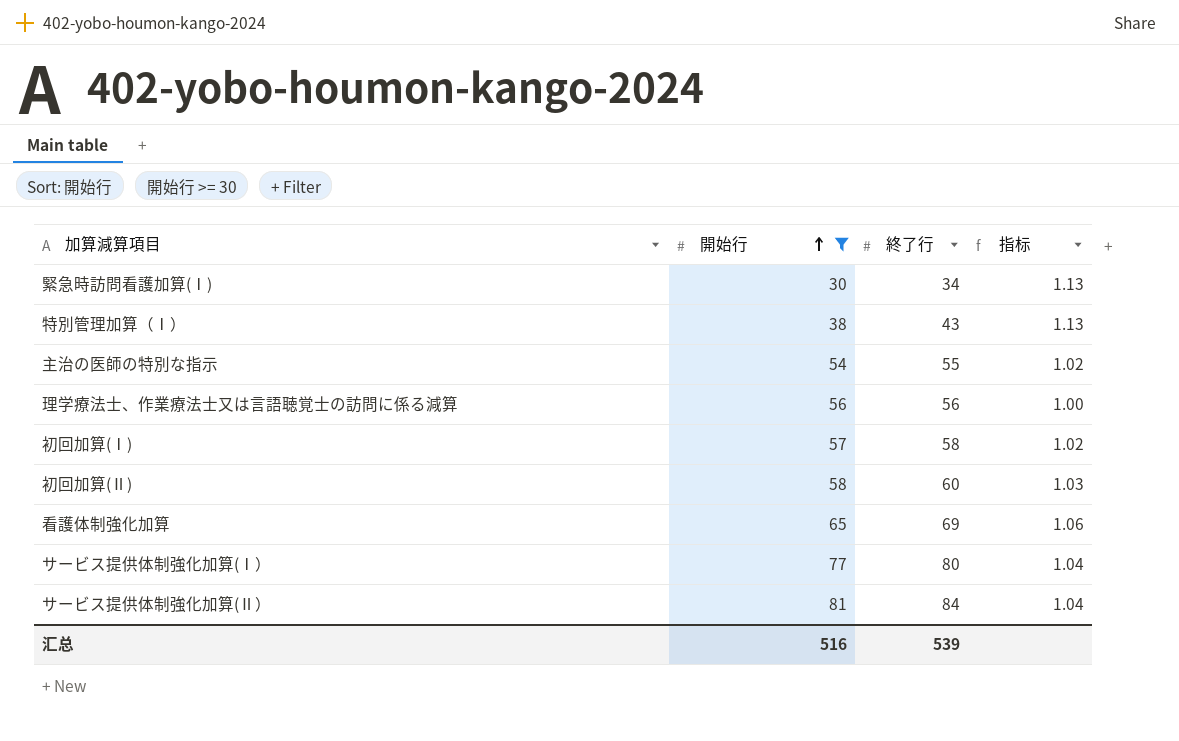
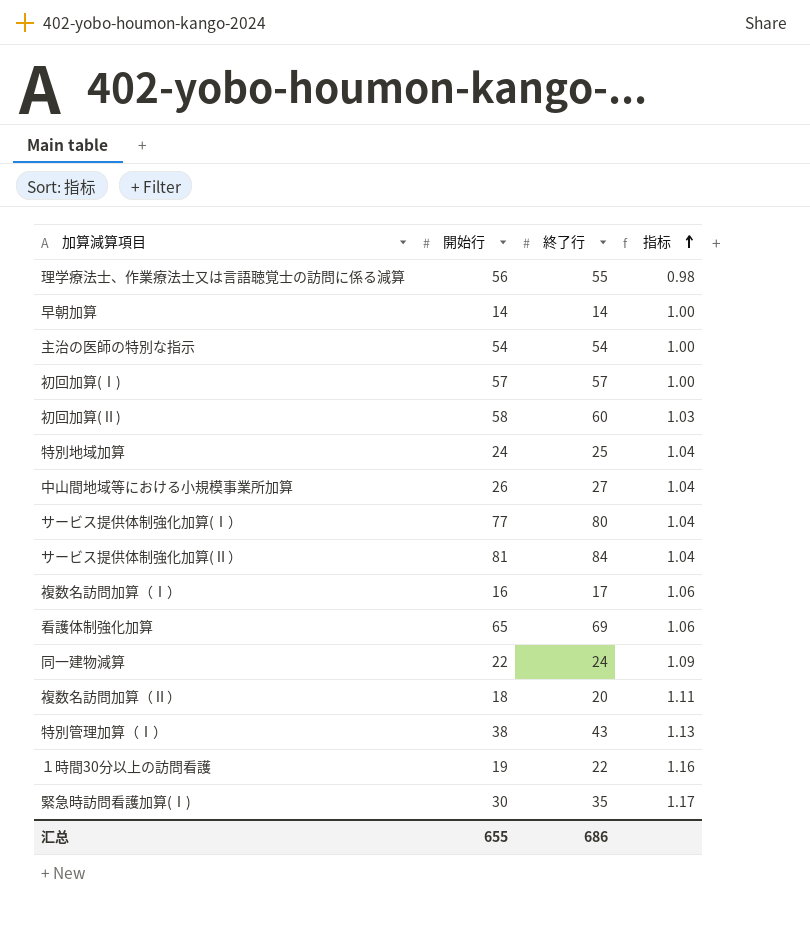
filter: 開始行 >= 30 -> none
row order: 開始行 ascending -> 指标 ascending
理学療法士、作業療法士又は言語聴覚士の訪問に係る減算 | 終了行: 56 -> 55
理学療法士、作業療法士又は言語聴覚士の訪問に係る減算 | 指标: 1.00 -> 0.98
主治の医師の特別な指示 | 終了行: 55 -> 54
主治の医師の特別な指示 | 指标: 1.02 -> 1.00
初回加算(Ⅰ) | 終了行: 58 -> 57
初回加算(Ⅰ) | 指标: 1.02 -> 1.00
緊急時訪問看護加算(Ⅰ) | 終了行: 34 -> 35
緊急時訪問看護加算(Ⅰ) | 指标: 1.13 -> 1.17
汇总 | 開始行: 516 -> 655
汇总 | 終了行: 539 -> 686

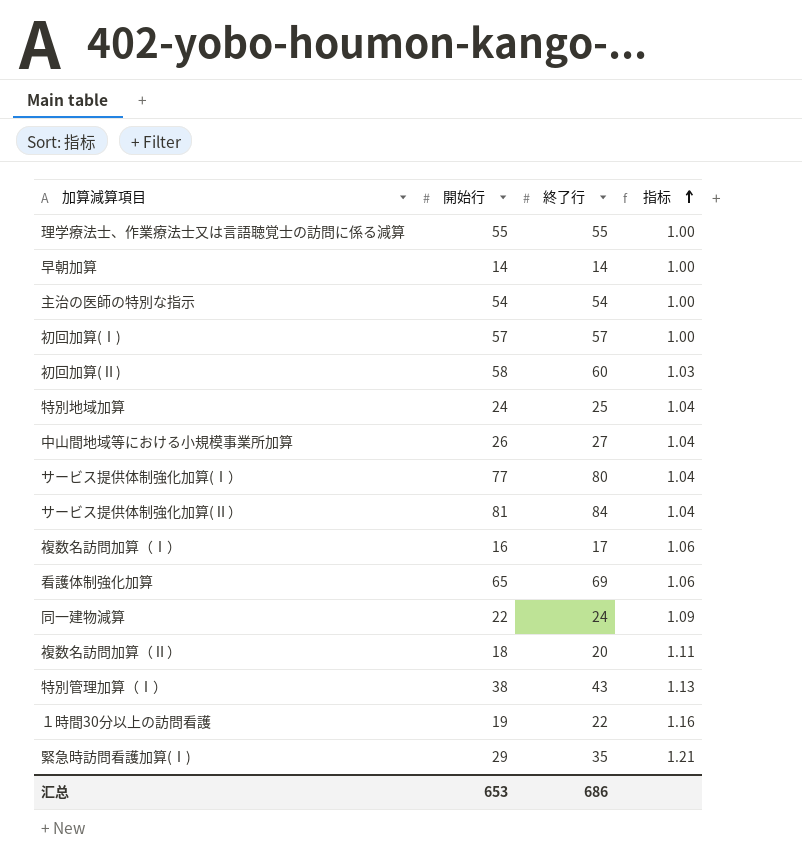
理学療法士、作業療法士又は言語聴覚士の訪問に係る減算 | 開始行: 56 -> 55
理学療法士、作業療法士又は言語聴覚士の訪問に係る減算 | 指标: 0.98 -> 1.00
緊急時訪問看護加算(Ⅰ) | 開始行: 30 -> 29
緊急時訪問看護加算(Ⅰ) | 指标: 1.17 -> 1.21
汇总 | 開始行: 655 -> 653

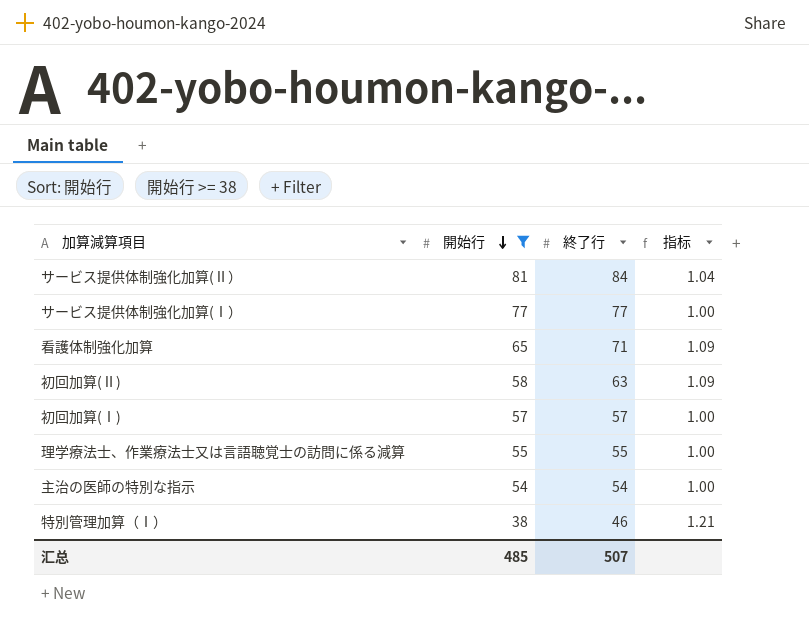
filter: none -> 開始行 >= 38
row order: 指标 ascending -> 開始行 descending
サービス提供体制強化加算(Ⅰ） | 終了行: 80 -> 77
サービス提供体制強化加算(Ⅰ） | 指标: 1.04 -> 1.00
看護体制強化加算 | 終了行: 69 -> 71
看護体制強化加算 | 指标: 1.06 -> 1.09
初回加算(Ⅱ) | 終了行: 60 -> 63
初回加算(Ⅱ) | 指标: 1.03 -> 1.09
特別管理加算（Ⅰ） | 終了行: 43 -> 46
特別管理加算（Ⅰ） | 指标: 1.13 -> 1.21
汇总 | 開始行: 653 -> 485
汇总 | 終了行: 686 -> 507

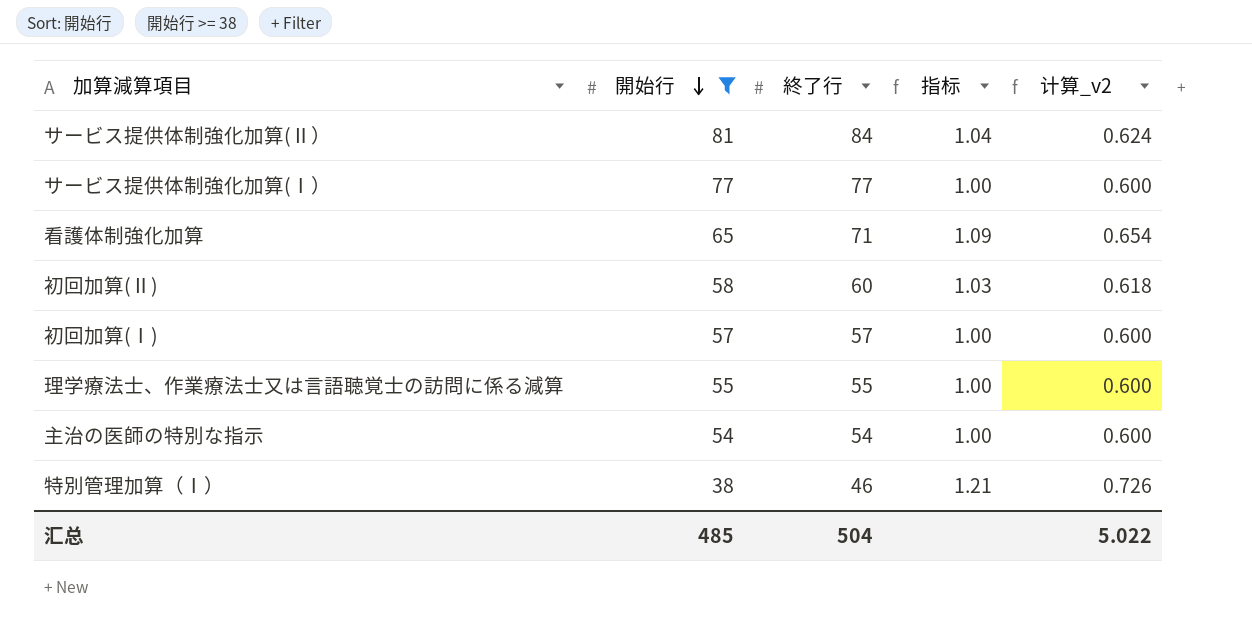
column 计算_v2 | formula: none -> [指标] * 0.6
初回加算(Ⅱ) | 終了行: 63 -> 60
初回加算(Ⅱ) | 指标: 1.09 -> 1.03
汇总 | 終了行: 507 -> 504

